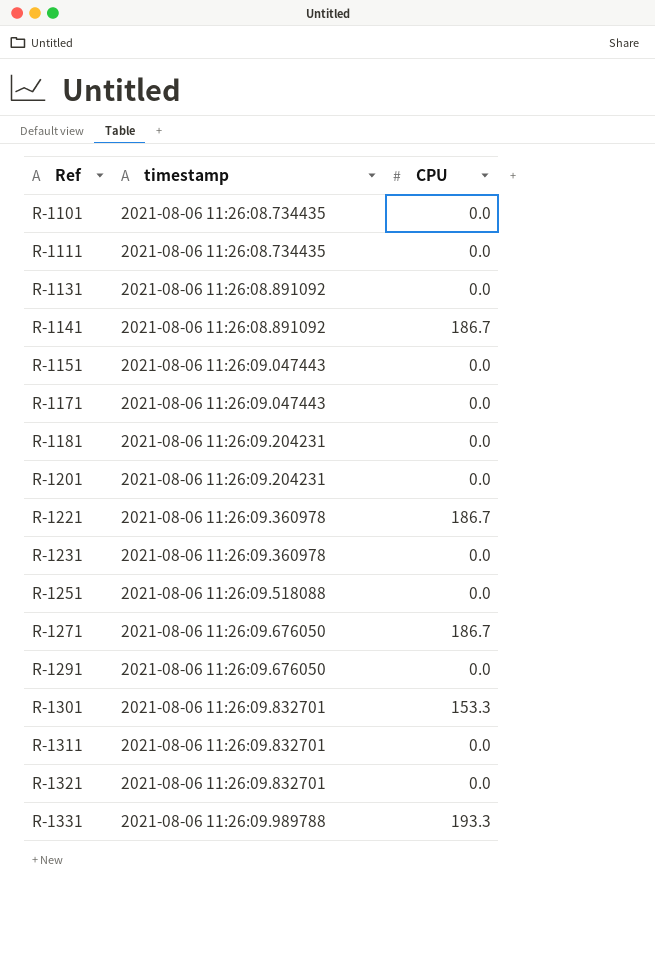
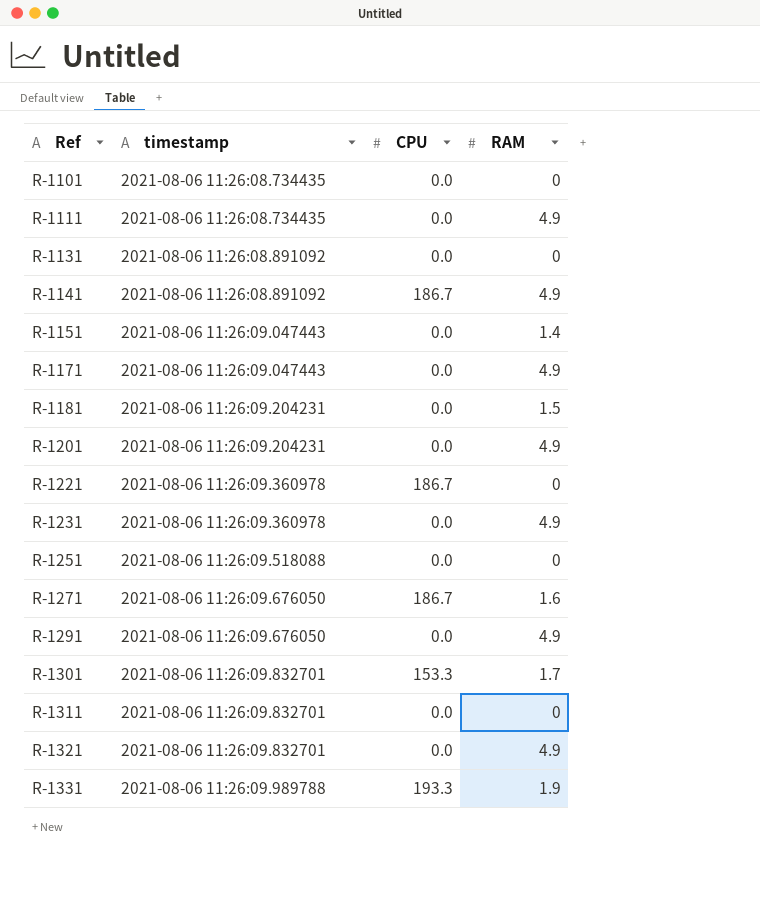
column RAM | position: none -> 4

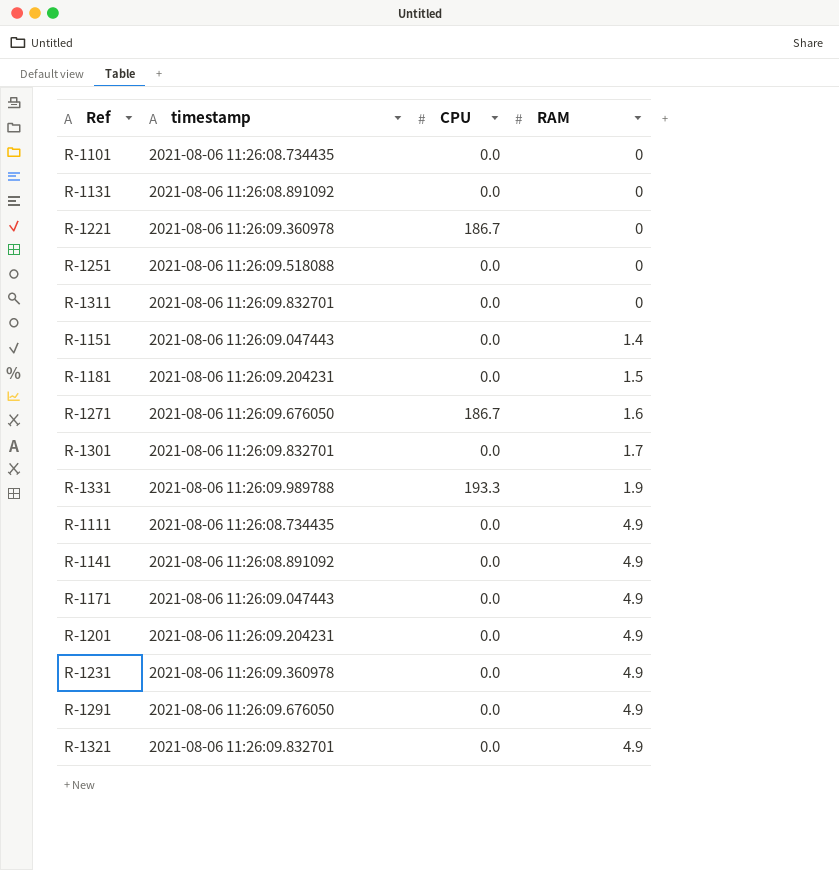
row order: Ref ascending -> RAM ascending
R-1301 | CPU: 153.3 -> 0.0
R-1141 | CPU: 186.7 -> 0.0

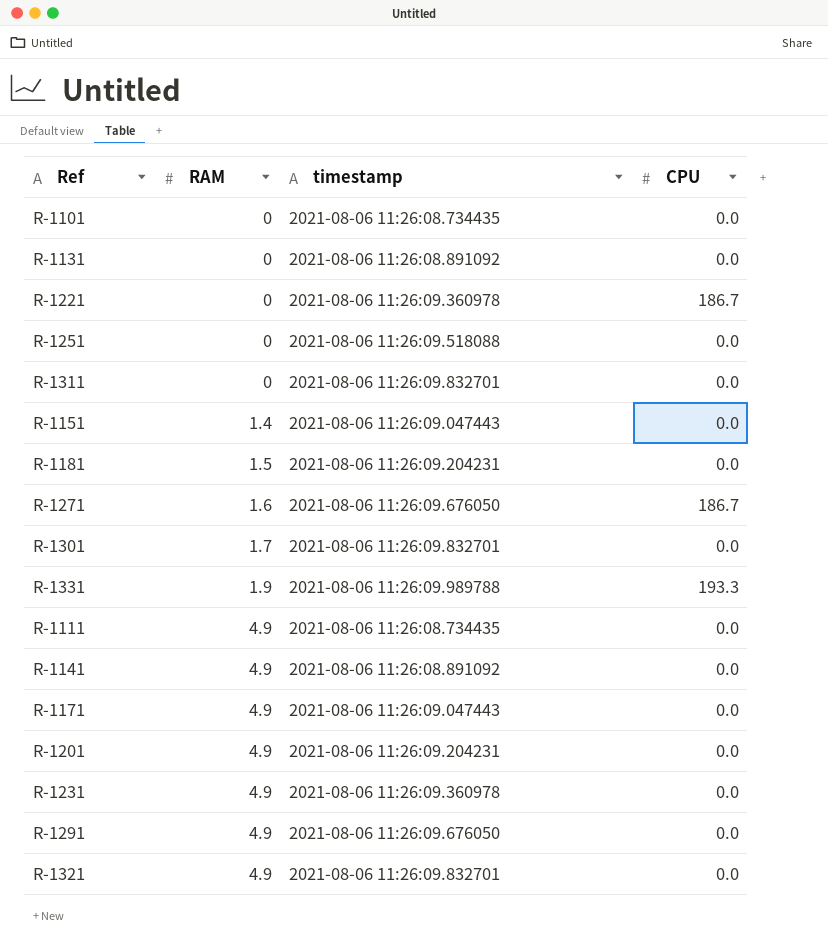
column RAM | position: 4 -> 2

